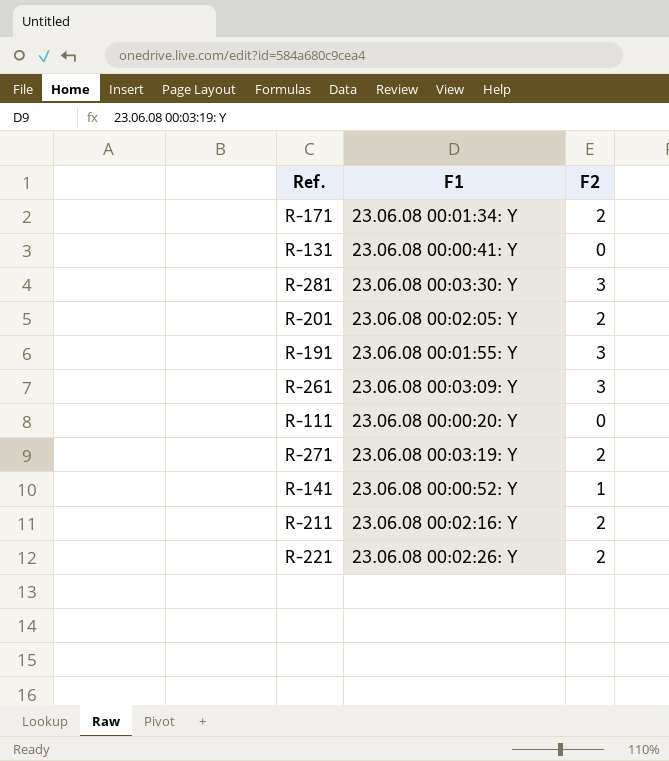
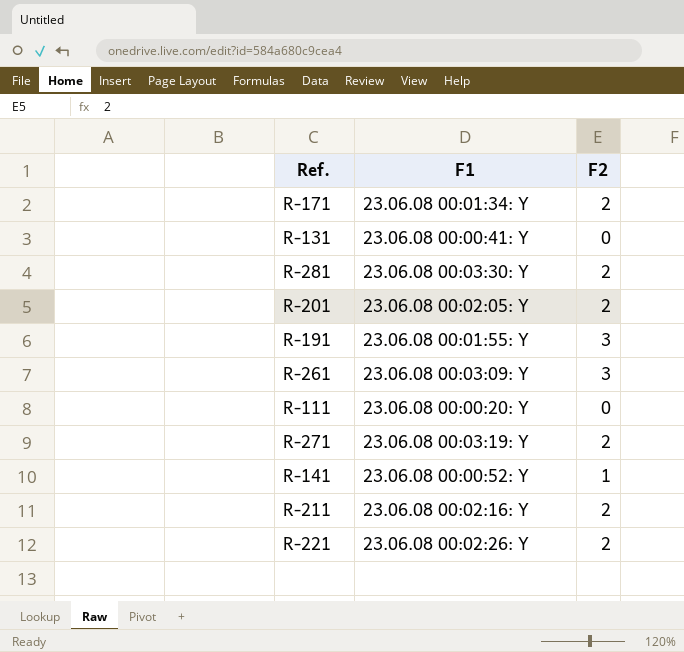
R-281 | F2: 3 -> 2

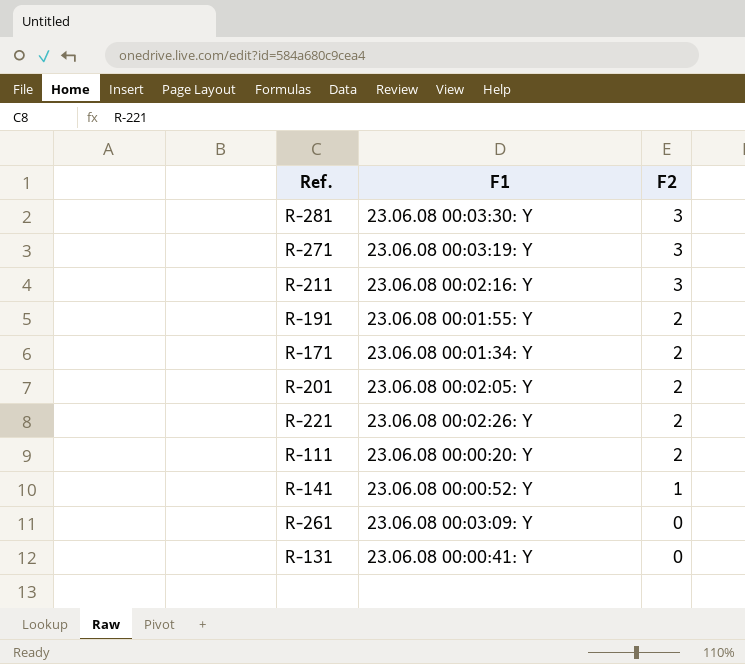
row order: none -> F2 descending
R-281 | F2: 2 -> 3
R-271 | F2: 2 -> 3
R-211 | F2: 2 -> 3
R-191 | F2: 3 -> 2
R-111 | F2: 0 -> 2
R-261 | F2: 3 -> 0

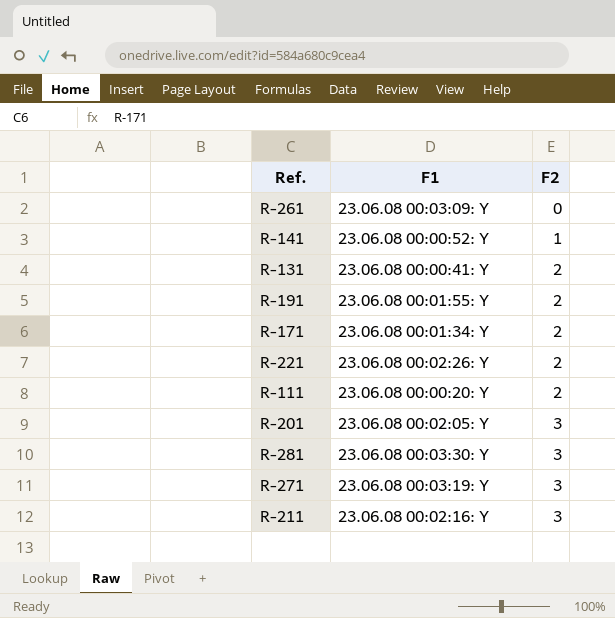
row order: F2 descending -> F2 ascending
R-131 | F2: 0 -> 2
R-201 | F2: 2 -> 3

